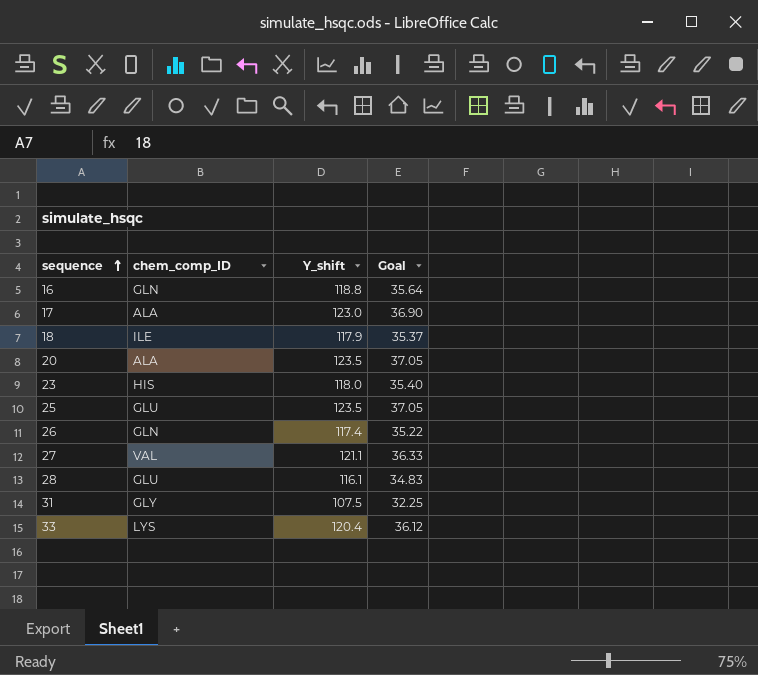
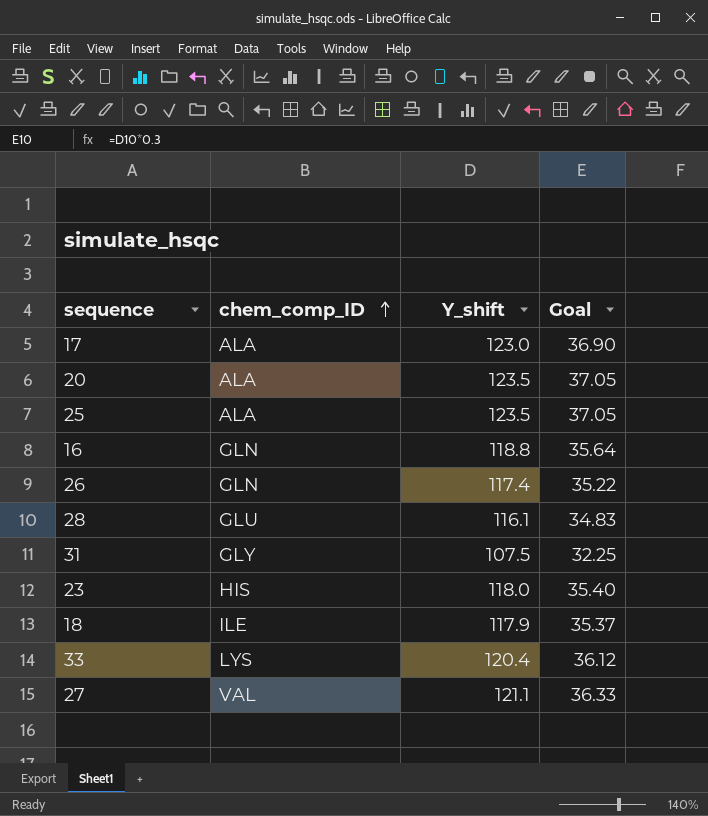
row order: sequence ascending -> chem_comp_ID ascending
25 | chem_comp_ID: GLU -> ALA

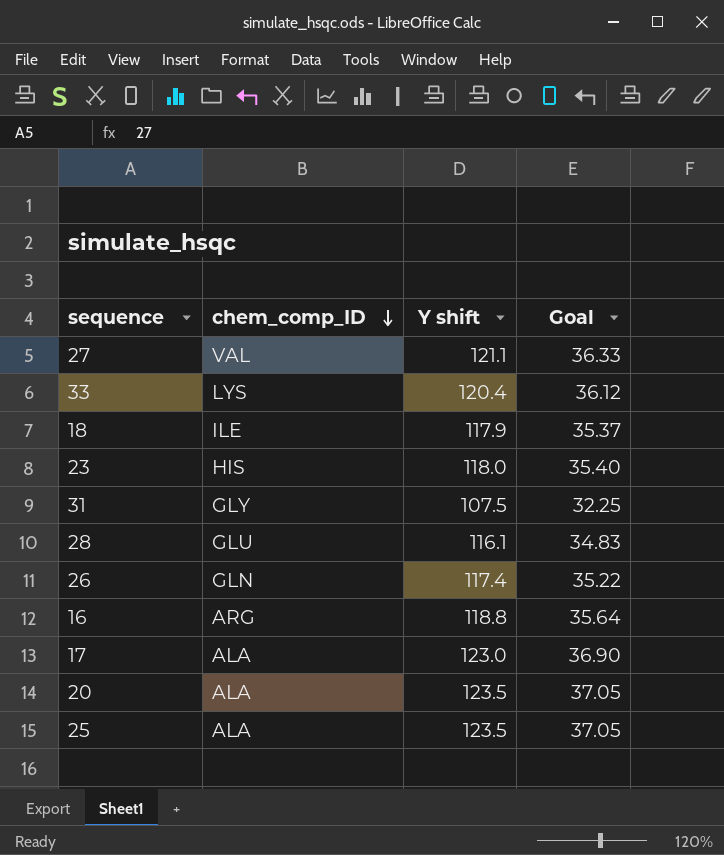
row order: chem_comp_ID ascending -> chem_comp_ID descending
column name: Y_shift -> Y shift
16 | chem_comp_ID: GLN -> ARG

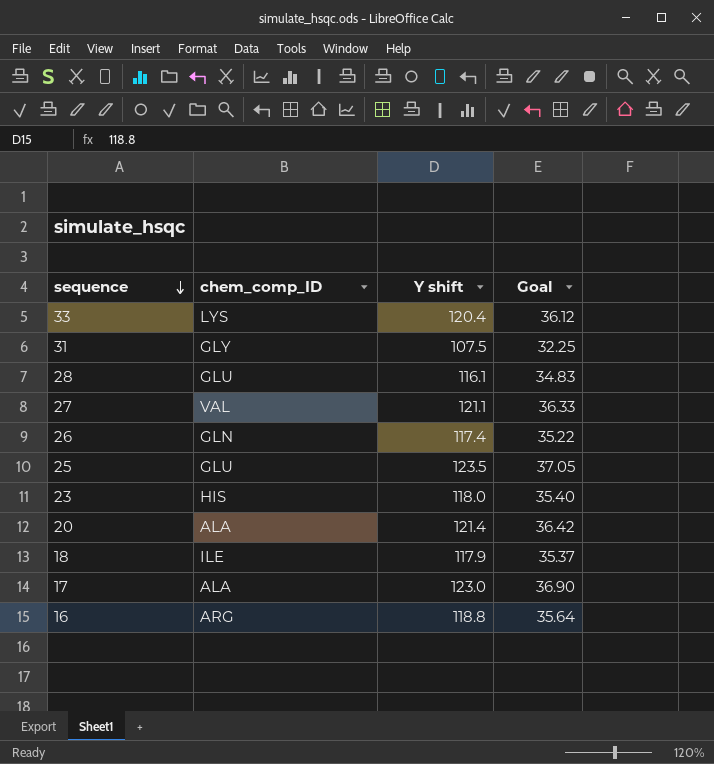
row order: chem_comp_ID descending -> sequence descending
25 | chem_comp_ID: ALA -> GLU
20 | Y shift: 123.5 -> 121.4
20 | Goal: 37.05 -> 36.42

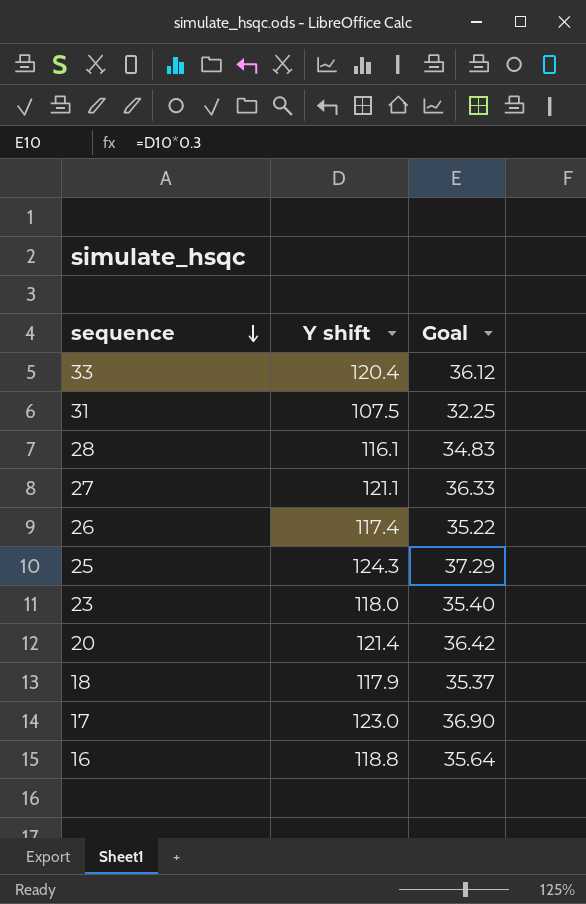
column chem_comp_ID | position: 2 -> none
25 | Y shift: 123.5 -> 124.3
25 | Goal: 37.05 -> 37.29

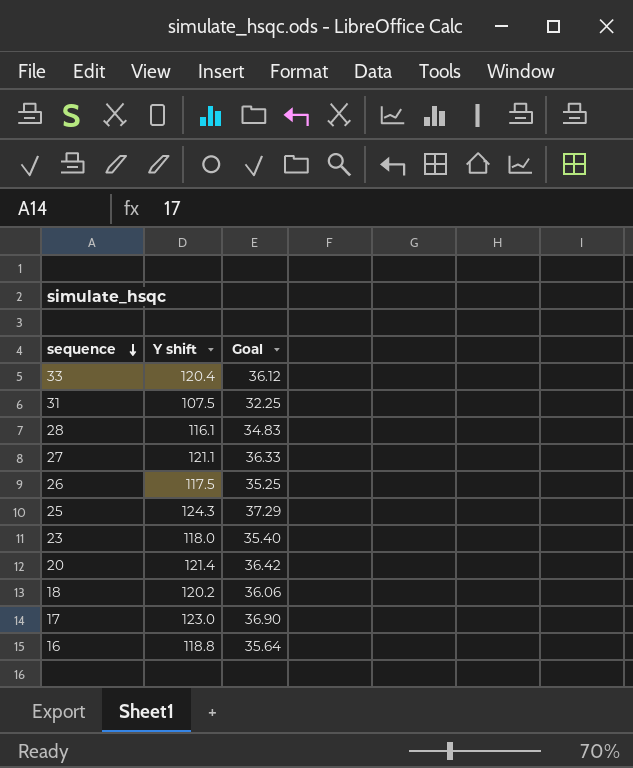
26 | Y shift: 117.4 -> 117.5
26 | Goal: 35.22 -> 35.25
18 | Y shift: 117.9 -> 120.2
18 | Goal: 35.37 -> 36.06

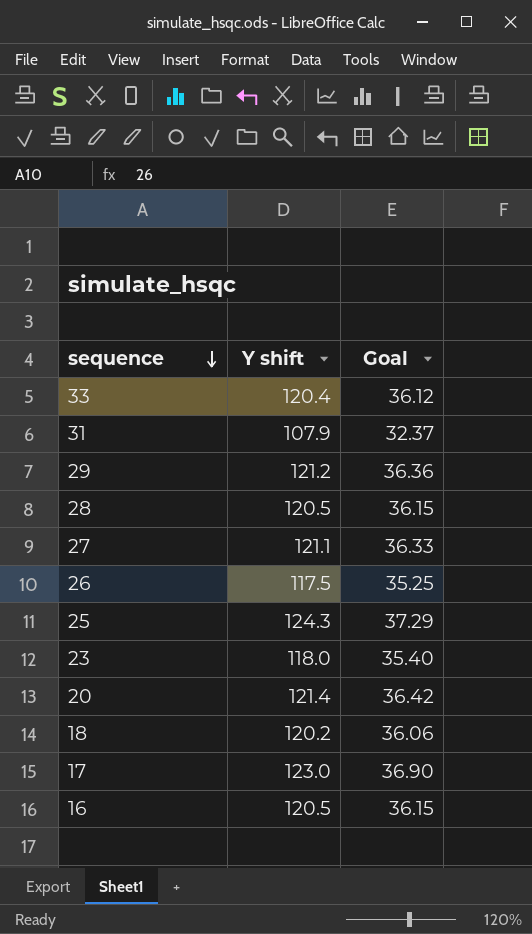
31 | Y shift: 107.5 -> 107.9
31 | Goal: 32.25 -> 32.37
row 29: none -> 121.2 | 36.36
28 | Y shift: 116.1 -> 120.5
28 | Goal: 34.83 -> 36.15
16 | Y shift: 118.8 -> 120.5
16 | Goal: 35.64 -> 36.15

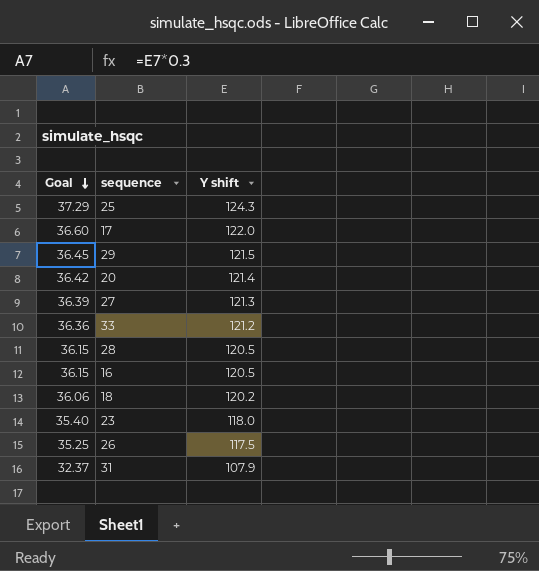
row order: sequence descending -> Goal descending
column Goal | position: 3 -> 1
17 | Goal: 36.90 -> 36.60
17 | Y shift: 123.0 -> 122.0
29 | Goal: 36.36 -> 36.45
29 | Y shift: 121.2 -> 121.5
27 | Goal: 36.33 -> 36.39
27 | Y shift: 121.1 -> 121.3
33 | Goal: 36.12 -> 36.36
33 | Y shift: 120.4 -> 121.2

